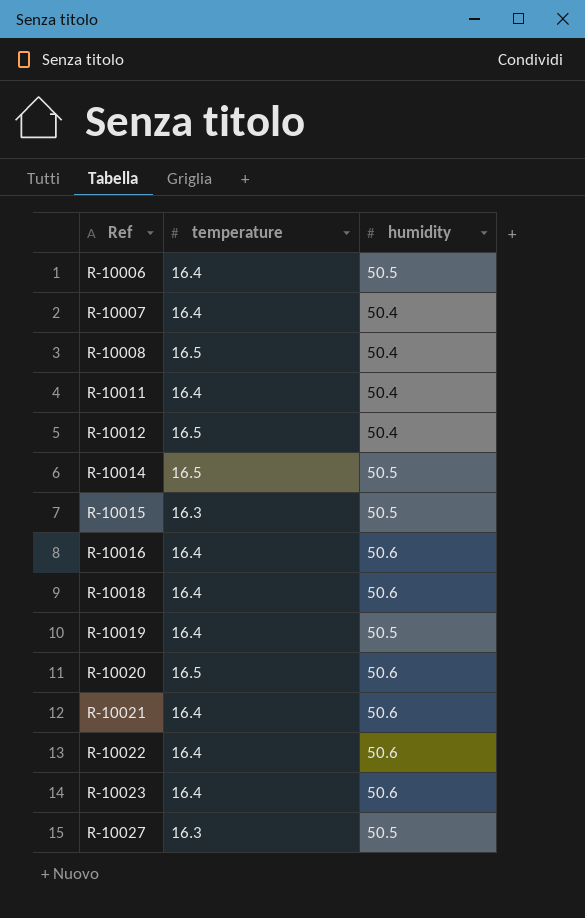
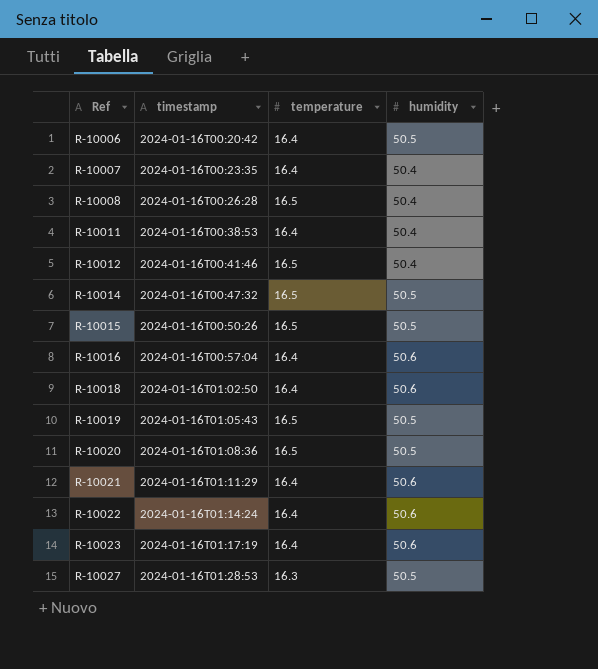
column timestamp | position: none -> 2
R-10015 | temperature: 16.3 -> 16.5
R-10019 | temperature: 16.4 -> 16.5
R-10020 | humidity: 50.6 -> 50.5

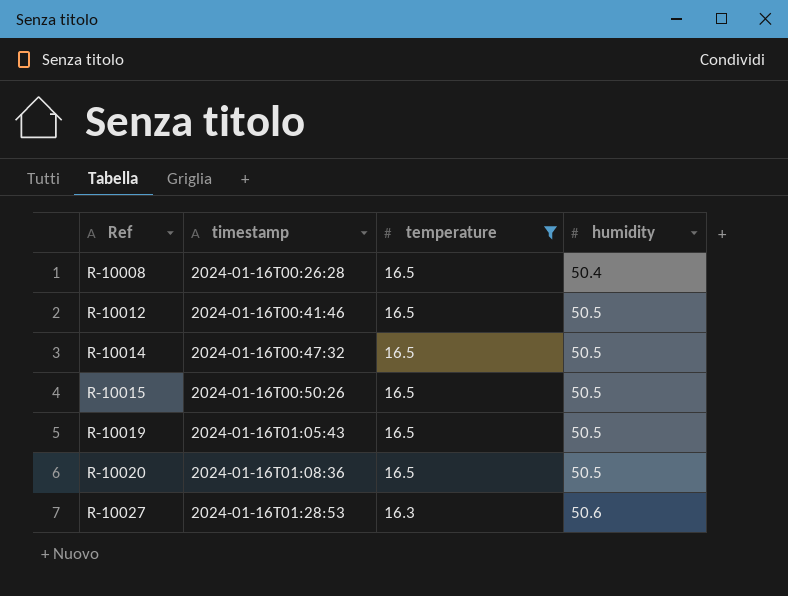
filter: none -> temperature != 16.4
R-10012 | humidity: 50.4 -> 50.5
R-10027 | humidity: 50.5 -> 50.6

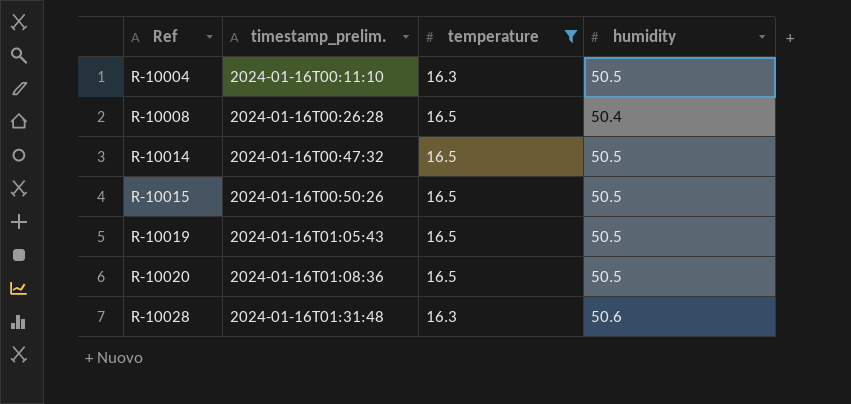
column name: timestamp -> timestamp_prelim.
row R-10012: 2024-01-16T00:41:46 | 16.5 | 50.5 -> none
row R-10027: 2024-01-16T01:28:53 | 16.3 | 50.6 -> none
row R-10004: none -> 2024-01-16T00:11:10 | 16.3 | 50.5
row R-10028: none -> 2024-01-16T01:31:48 | 16.3 | 50.6

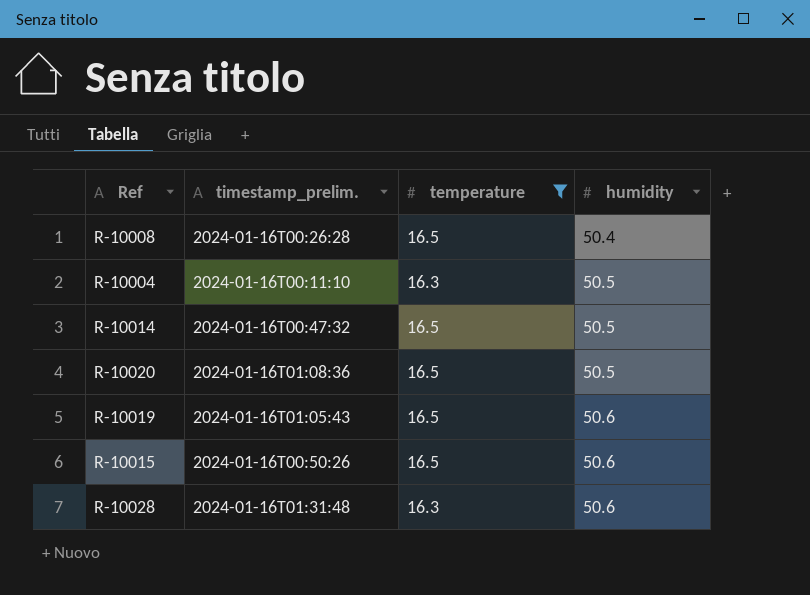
row order: Ref ascending -> humidity ascending
R-10019 | humidity: 50.5 -> 50.6
R-10015 | humidity: 50.5 -> 50.6

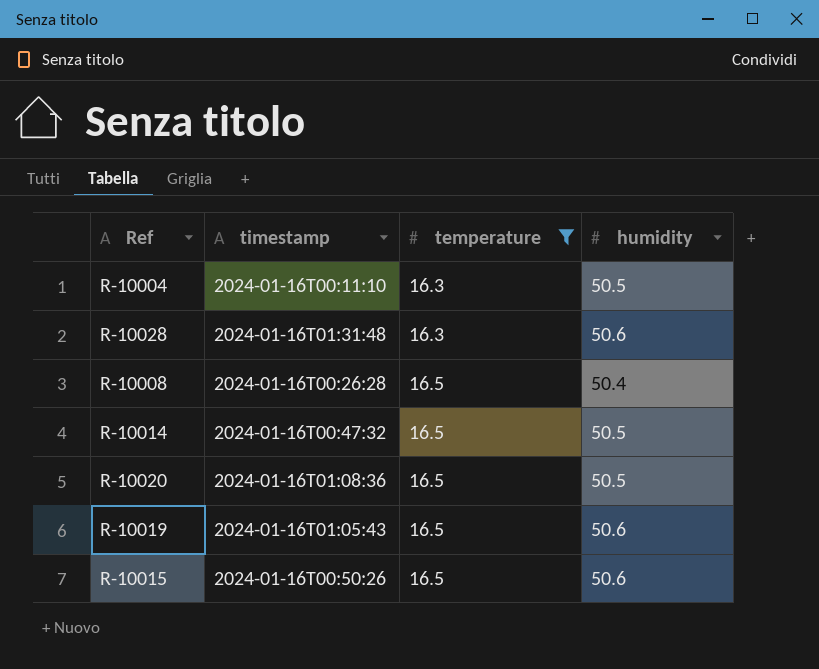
row order: humidity ascending -> temperature ascending
column name: timestamp_prelim. -> timestamp

